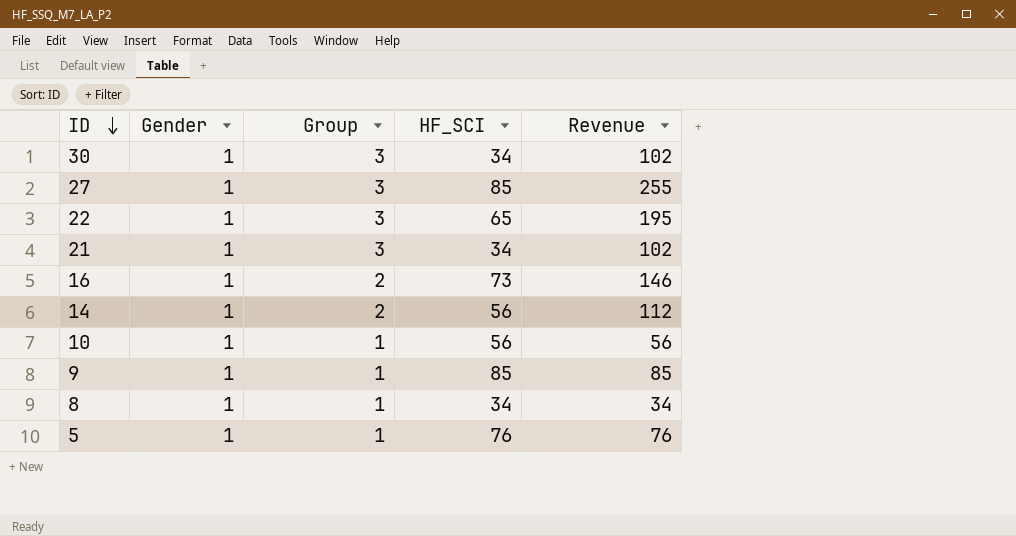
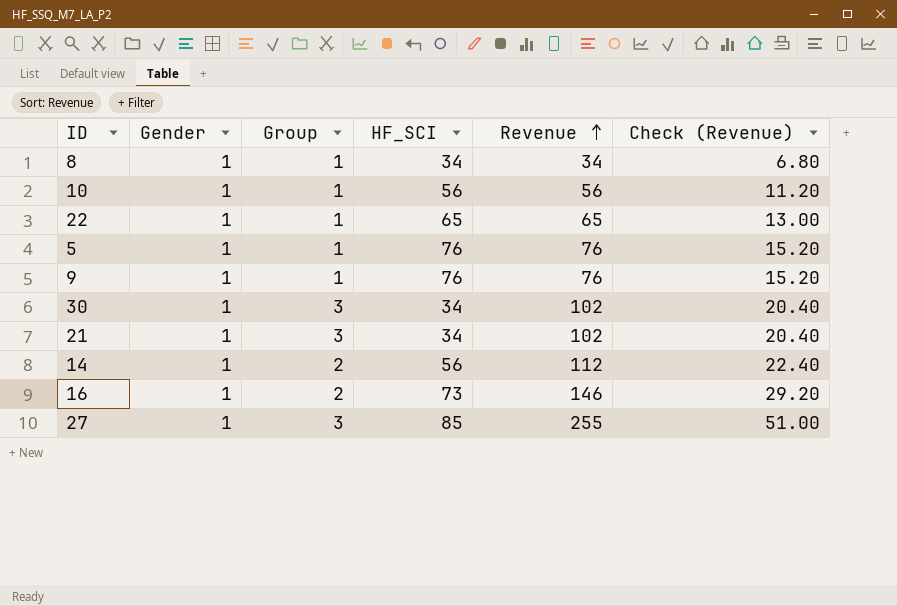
row order: ID descending -> Revenue ascending
column Check (Revenue) | formula: none -> [Revenue] * 0.2
22 | Group: 3 -> 1
22 | Revenue: 195 -> 65
9 | HF_SCI: 85 -> 76
9 | Revenue: 85 -> 76

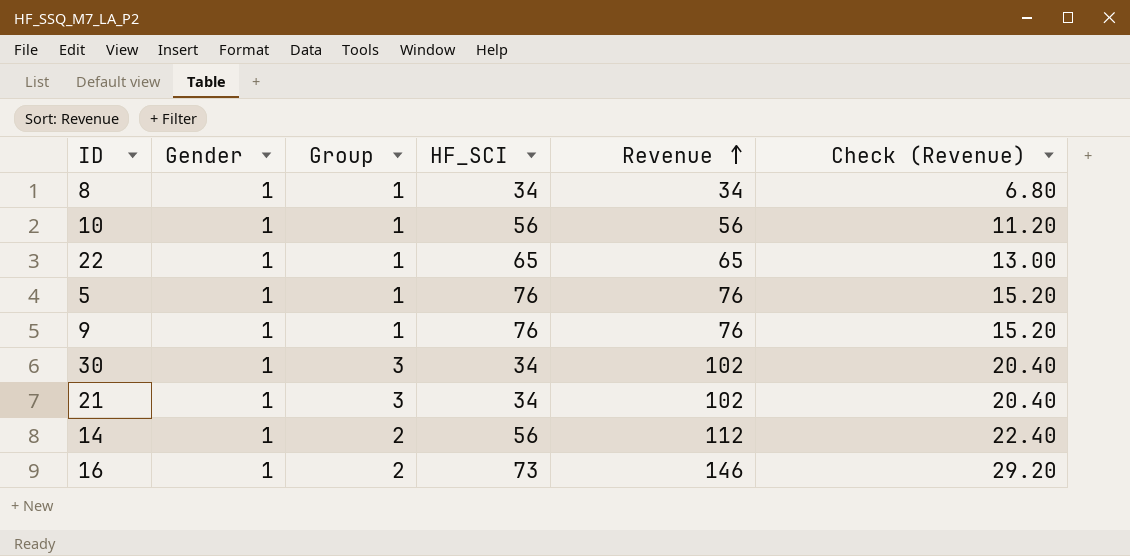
row 27: 1 | 3 | 85 | 255 | 51.00 -> none

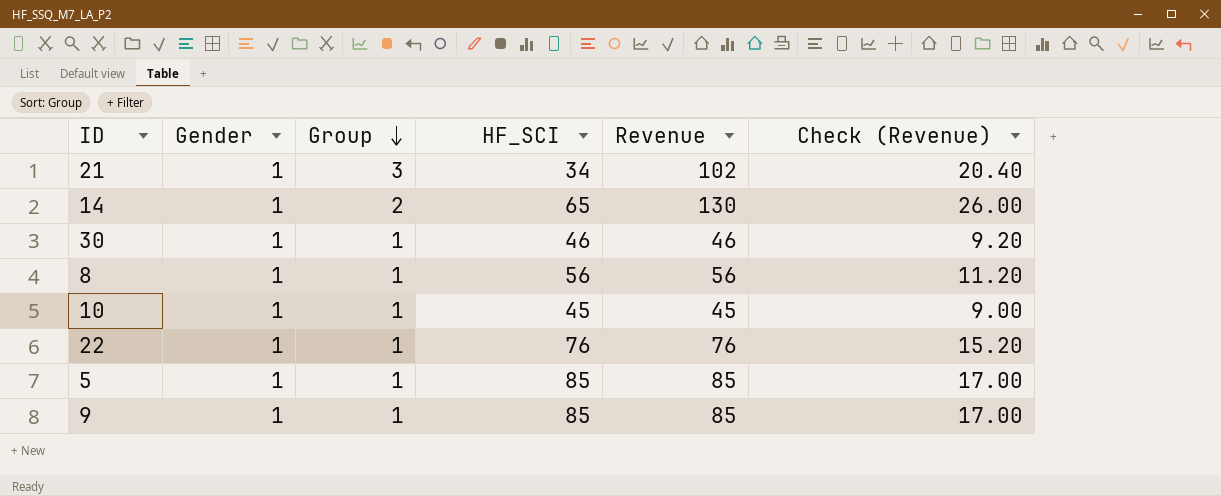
row order: Revenue ascending -> Group descending
row 16: 1 | 2 | 73 | 146 | 29.20 -> none
14 | HF_SCI: 56 -> 65
14 | Revenue: 112 -> 130
14 | Check (Revenue): 22.40 -> 26.00
30 | Group: 3 -> 1
30 | HF_SCI: 34 -> 46
30 | Revenue: 102 -> 46
30 | Check (Revenue): 20.40 -> 9.20
8 | HF_SCI: 34 -> 56
8 | Revenue: 34 -> 56
8 | Check (Revenue): 6.80 -> 11.20
10 | HF_SCI: 56 -> 45
10 | Revenue: 56 -> 45
10 | Check (Revenue): 11.20 -> 9.00
22 | HF_SCI: 65 -> 76
22 | Revenue: 65 -> 76
22 | Check (Revenue): 13.00 -> 15.20
5 | HF_SCI: 76 -> 85
5 | Revenue: 76 -> 85
5 | Check (Revenue): 15.20 -> 17.00
9 | HF_SCI: 76 -> 85
9 | Revenue: 76 -> 85
9 | Check (Revenue): 15.20 -> 17.00

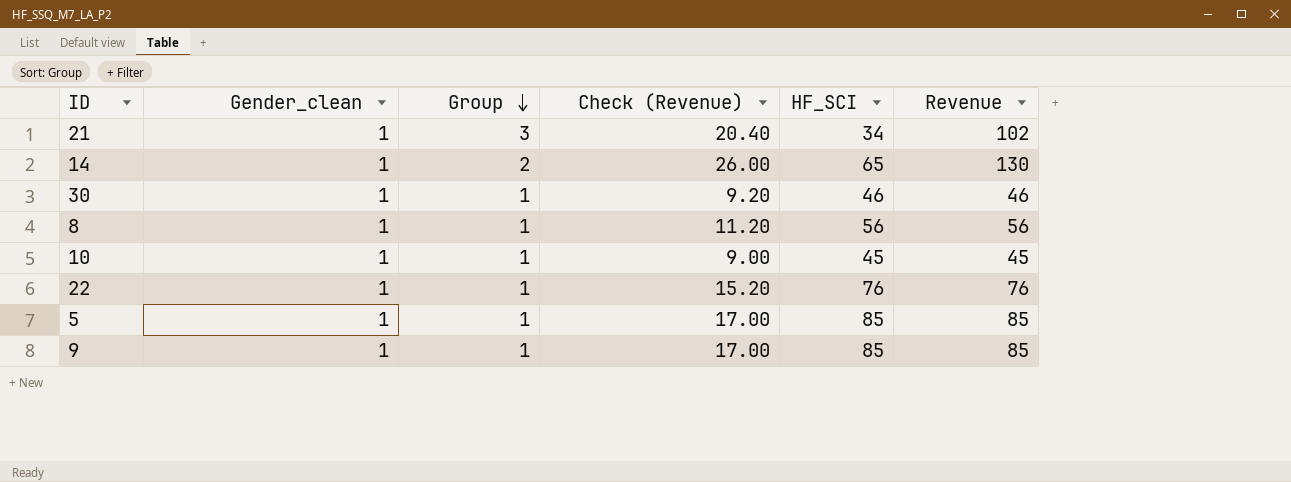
column name: Gender -> Gender_clean
column Check (Revenue) | position: 6 -> 4

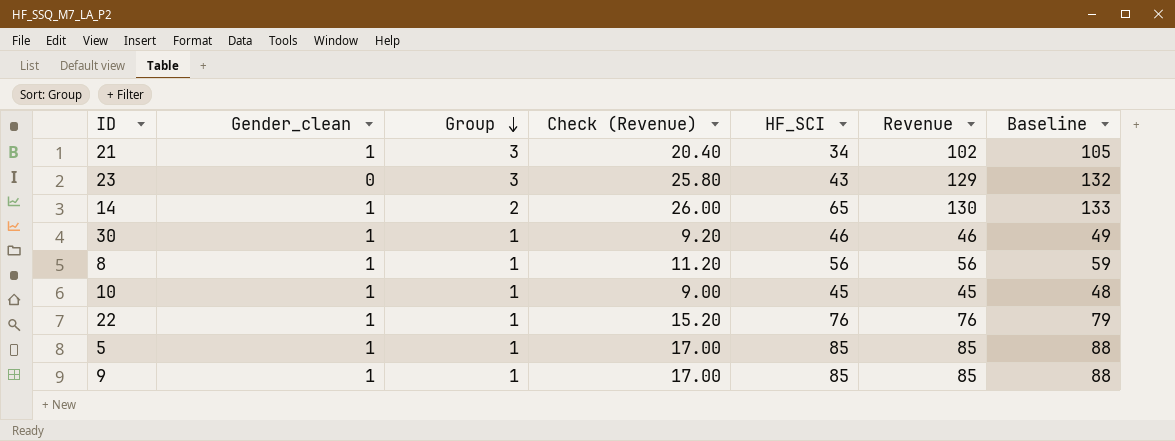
column Baseline | formula: none -> [Revenue] + 3
row 23: none -> 0 | 3 | 25.80 | 43 | 129 | 132

